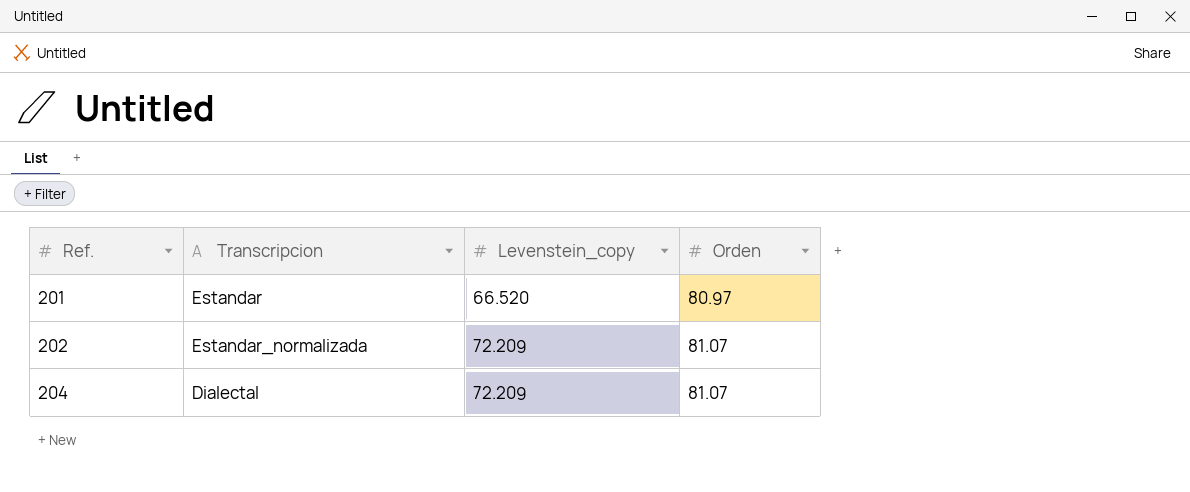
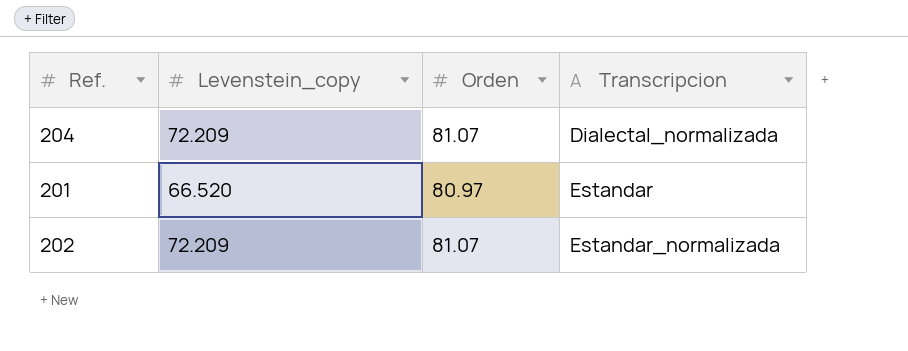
row order: Ref. ascending -> Transcripcion ascending
column Transcripcion | position: 2 -> 4
204 | Transcripcion: Dialectal -> Dialectal_normalizada

